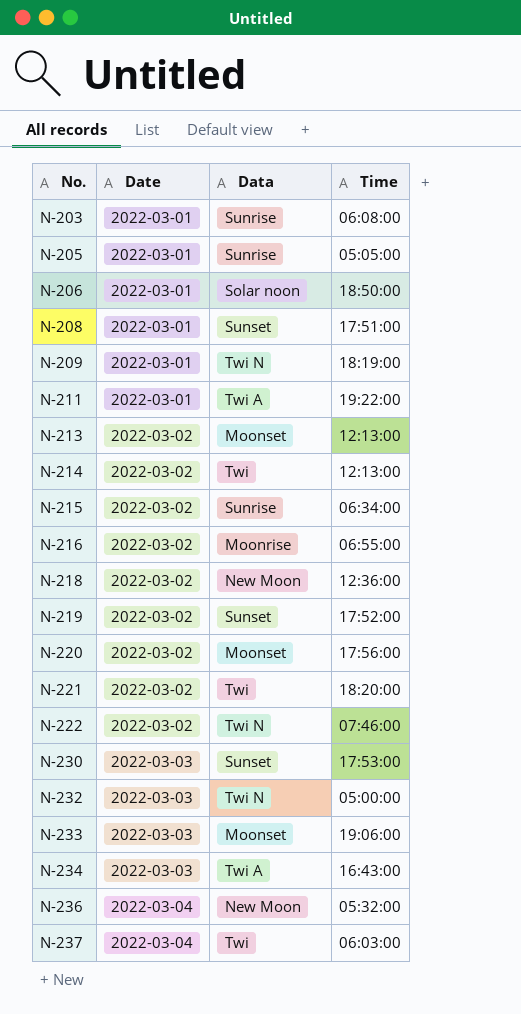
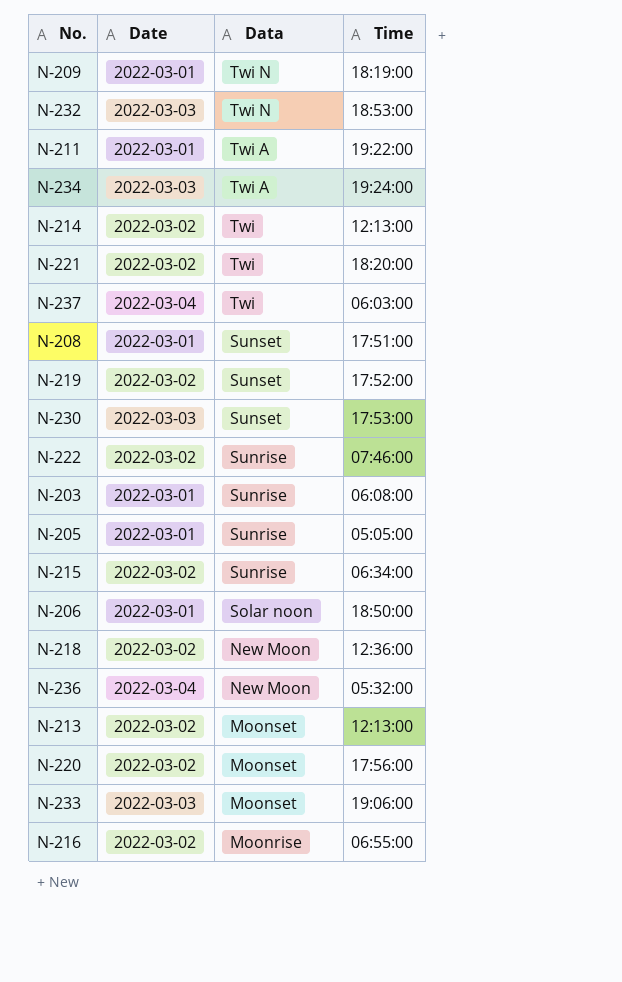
row order: No. ascending -> Data descending
N-232 | Time: 05:00:00 -> 18:53:00
N-234 | Time: 16:43:00 -> 19:24:00
N-222 | Data: Twi N -> Sunrise

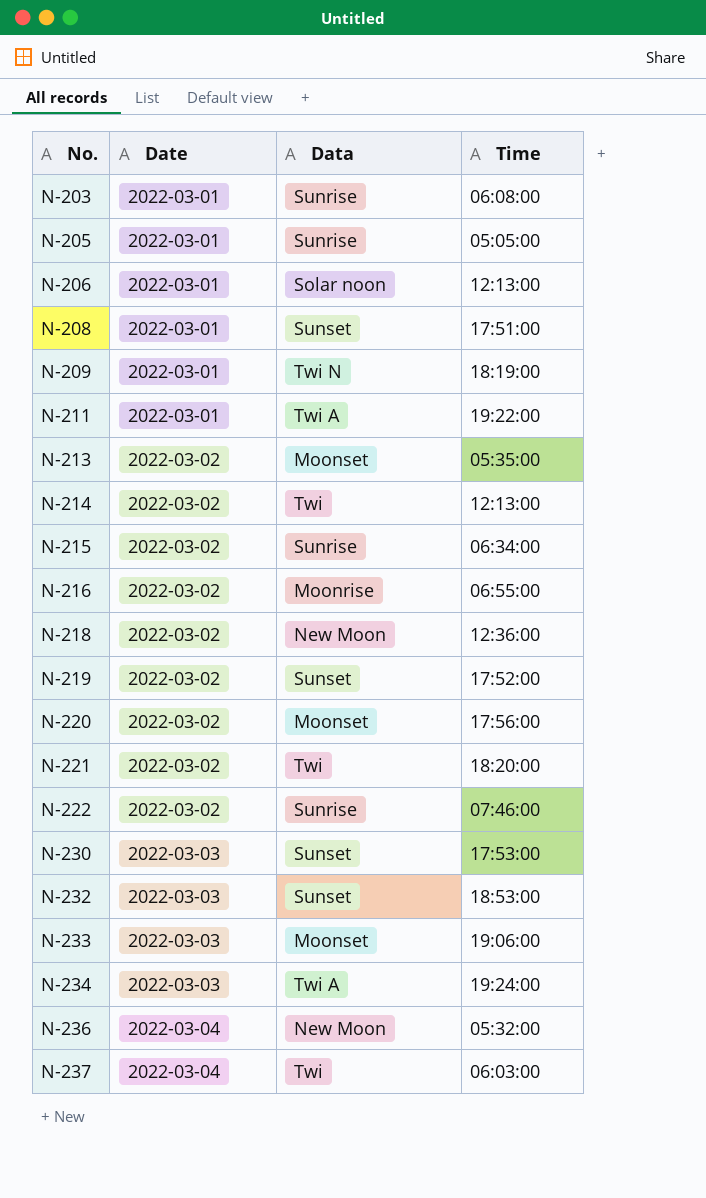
row order: Data descending -> No. ascending
N-206 | Time: 18:50:00 -> 12:13:00
N-213 | Time: 12:13:00 -> 05:35:00
N-232 | Data: Twi N -> Sunset

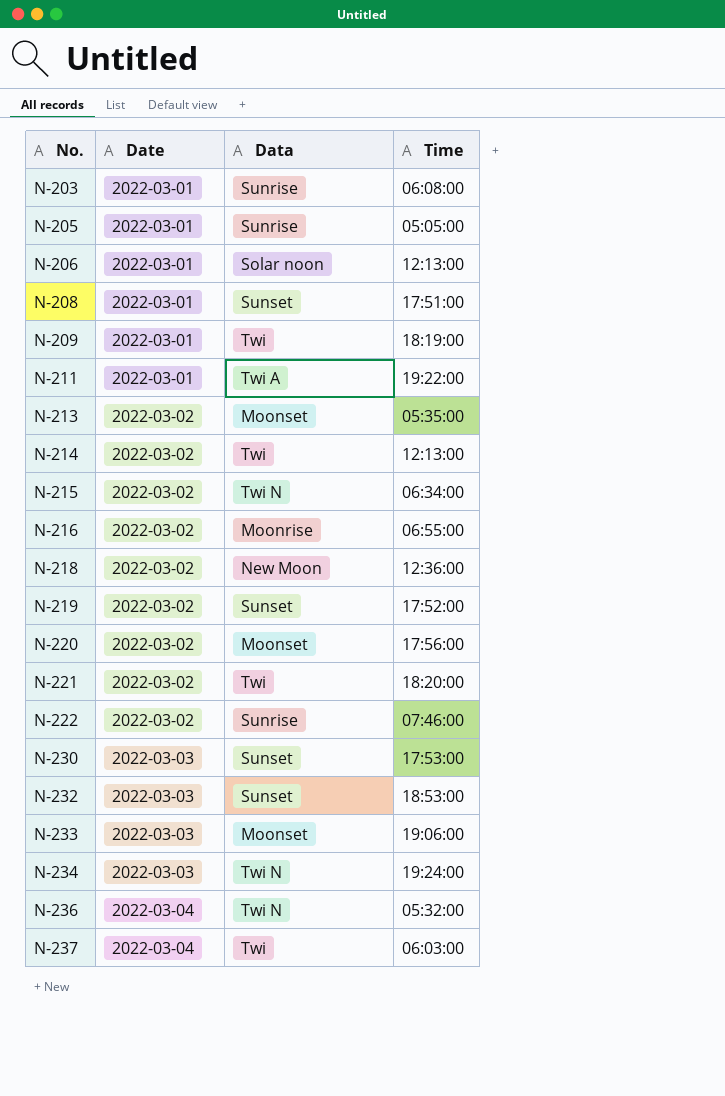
N-209 | Data: Twi N -> Twi
N-215 | Data: Sunrise -> Twi N
N-234 | Data: Twi A -> Twi N
N-236 | Data: New Moon -> Twi N

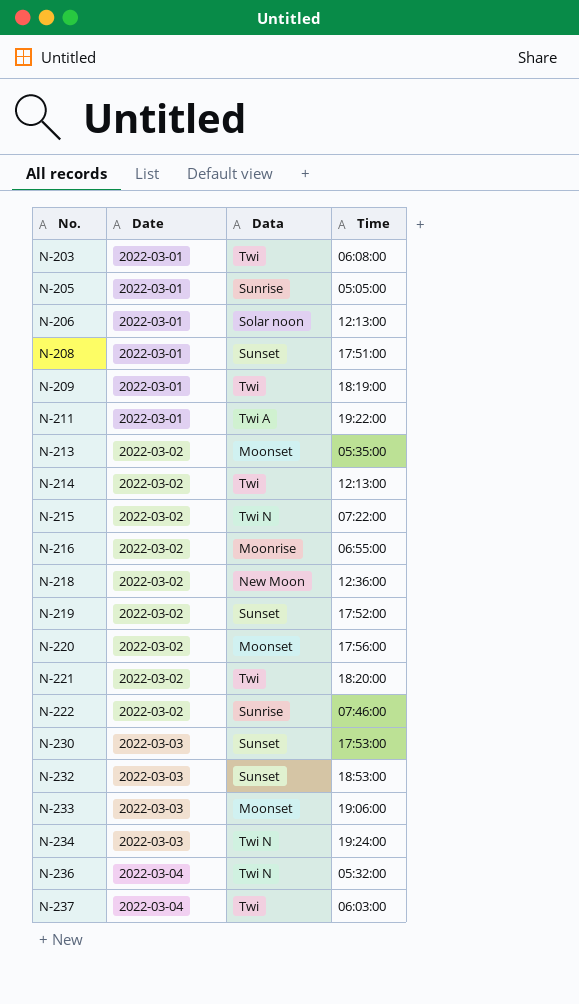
N-203 | Data: Sunrise -> Twi
N-215 | Time: 06:34:00 -> 07:22:00

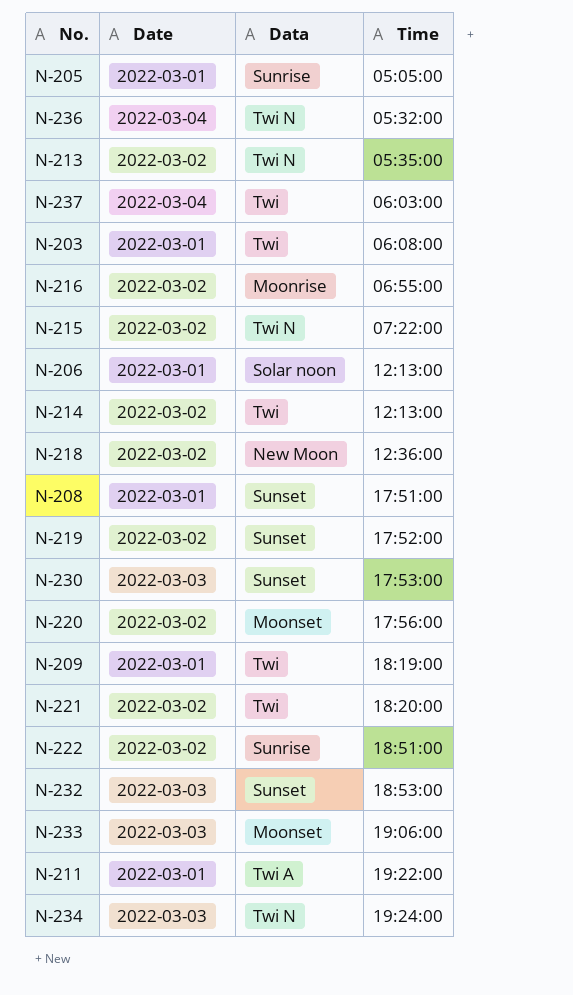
row order: No. ascending -> Time ascending
N-213 | Data: Moonset -> Twi N
N-222 | Time: 07:46:00 -> 18:51:00

